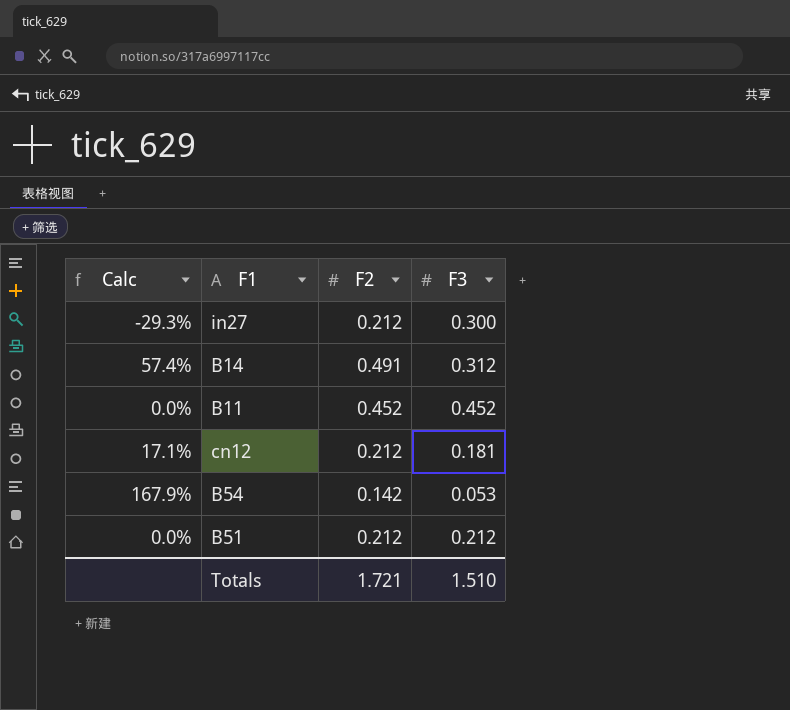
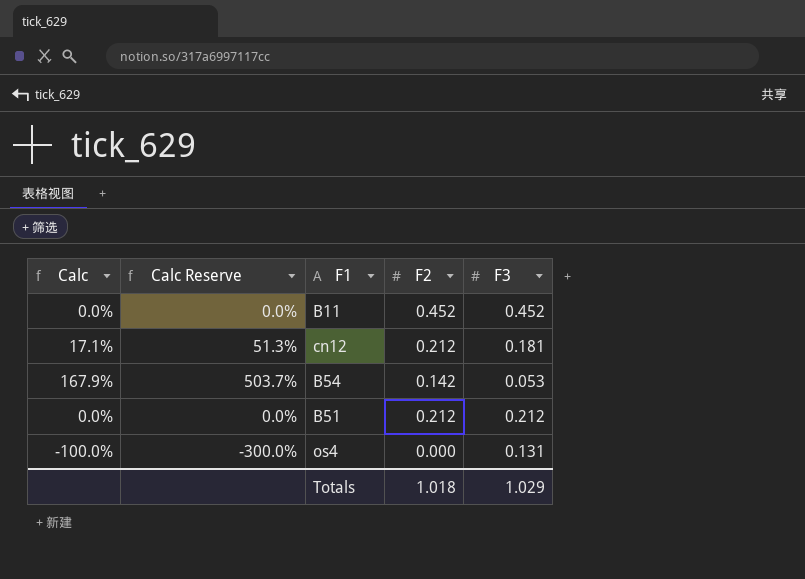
column Calc Reserve | formula: none -> [Calc] * 3
row in27: -29.3% | 0.212 | 0.300 -> none
row B14: 57.4% | 0.491 | 0.312 -> none
row os4: none -> -100.0% | -300.0% | 0.000 | 0.131
Totals | F2: 1.721 -> 1.018
Totals | F3: 1.510 -> 1.029

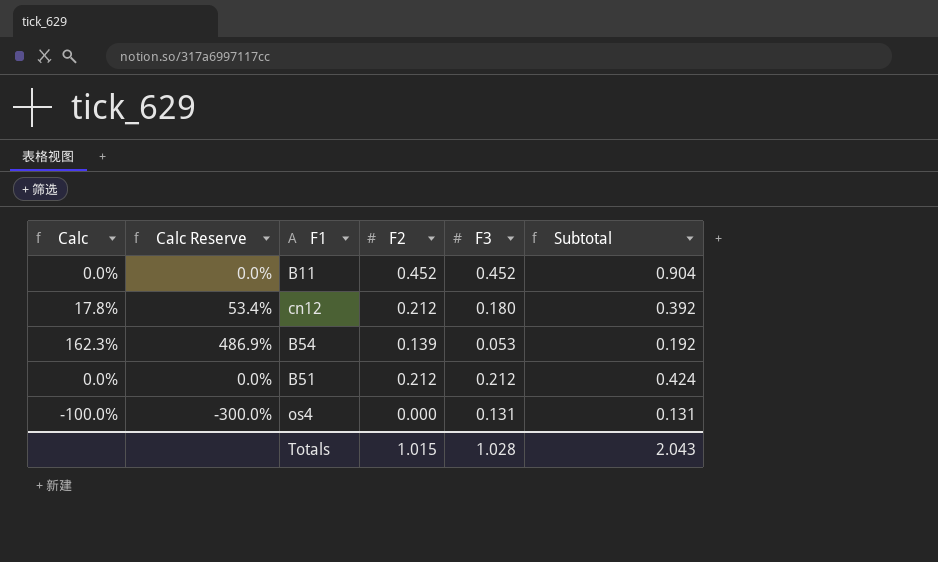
column Subtotal | formula: none -> [F2] + [F3]
cn12 | Calc: 17.1% -> 17.8%
cn12 | Calc Reserve: 51.3% -> 53.4%
cn12 | F3: 0.181 -> 0.180
B54 | Calc: 167.9% -> 162.3%
B54 | Calc Reserve: 503.7% -> 486.9%
B54 | F2: 0.142 -> 0.139
Totals | F2: 1.018 -> 1.015
Totals | F3: 1.029 -> 1.028

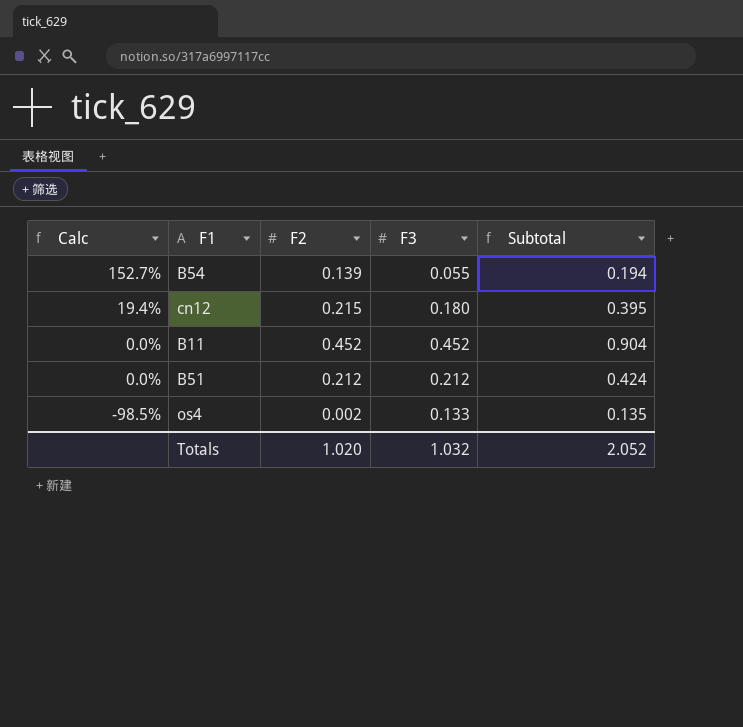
row order: none -> Calc descending
column Calc Reserve | formula: [Calc] * 3 -> none
B54 | Calc: 162.3% -> 152.7%
B54 | F3: 0.053 -> 0.055
B54 | Subtotal: 0.192 -> 0.194
cn12 | Calc: 17.8% -> 19.4%
cn12 | F2: 0.212 -> 0.215
cn12 | Subtotal: 0.392 -> 0.395
os4 | Calc: -100.0% -> -98.5%
os4 | F2: 0.000 -> 0.002
os4 | F3: 0.131 -> 0.133
os4 | Subtotal: 0.131 -> 0.135
Totals | F2: 1.015 -> 1.020
Totals | F3: 1.028 -> 1.032
Totals | Subtotal: 2.043 -> 2.052

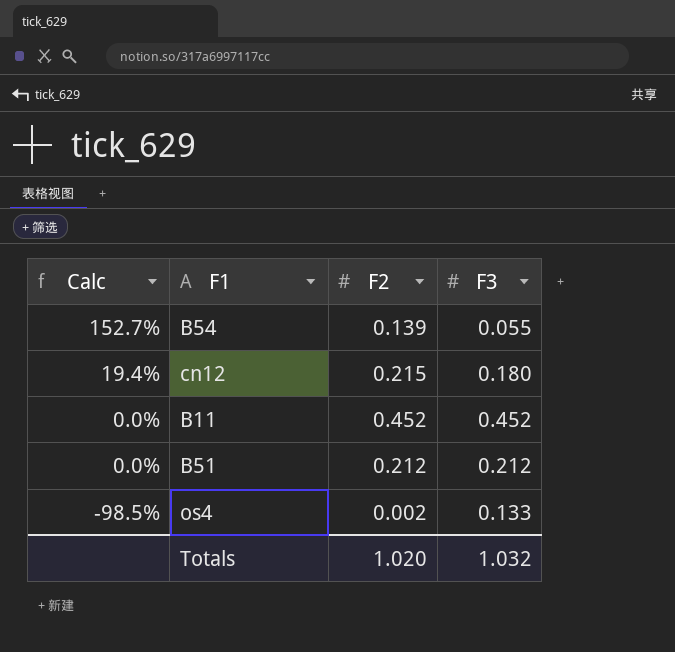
column Subtotal | formula: [F2] + [F3] -> none

